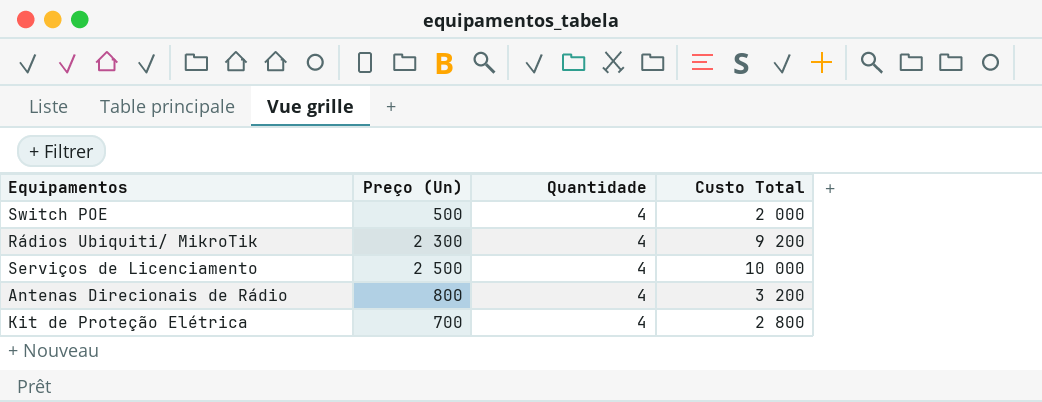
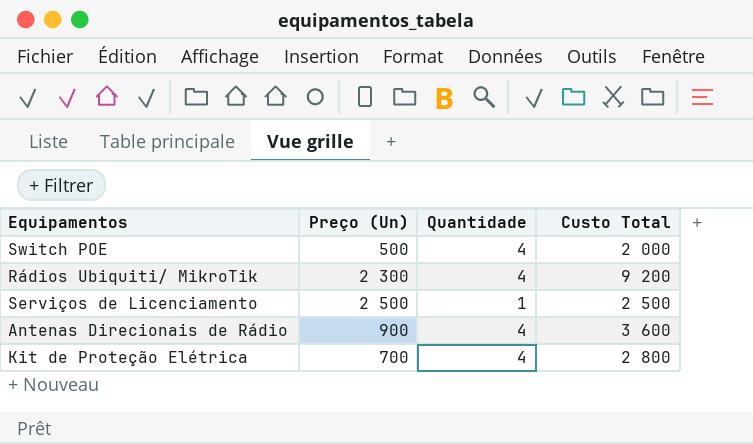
Serviços de Licenciamento | Quantidade: 4 -> 1
Serviços de Licenciamento | Custo Total: 10 000 -> 2 500
Antenas Direcionais de Rádio | Preço (Un): 800 -> 900
Antenas Direcionais de Rádio | Custo Total: 3 200 -> 3 600

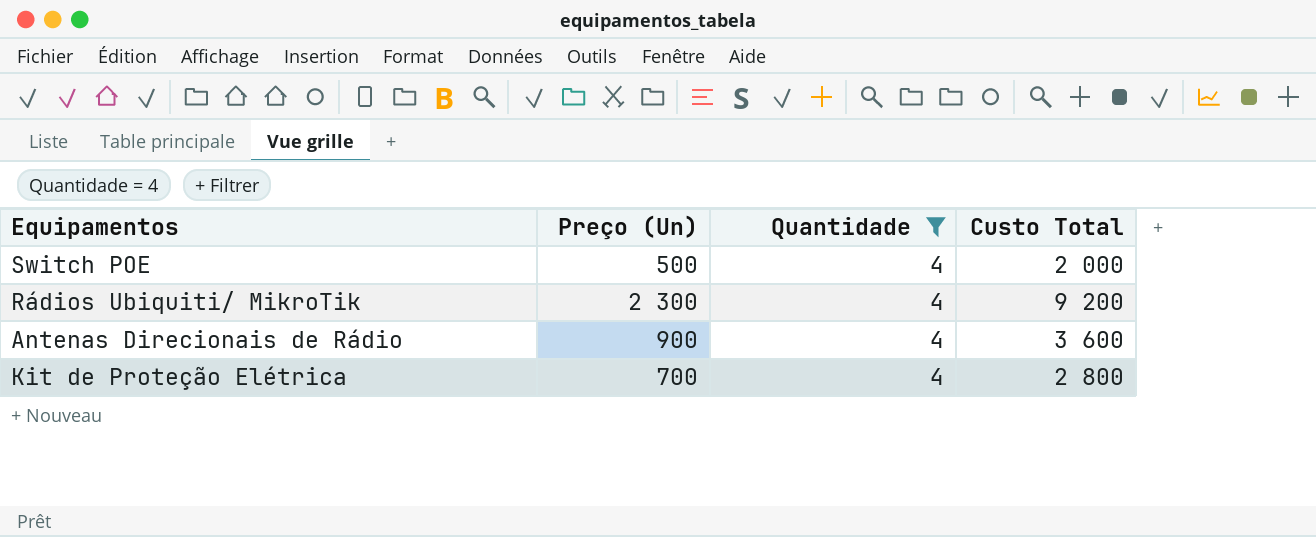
filter: none -> Quantidade = 4

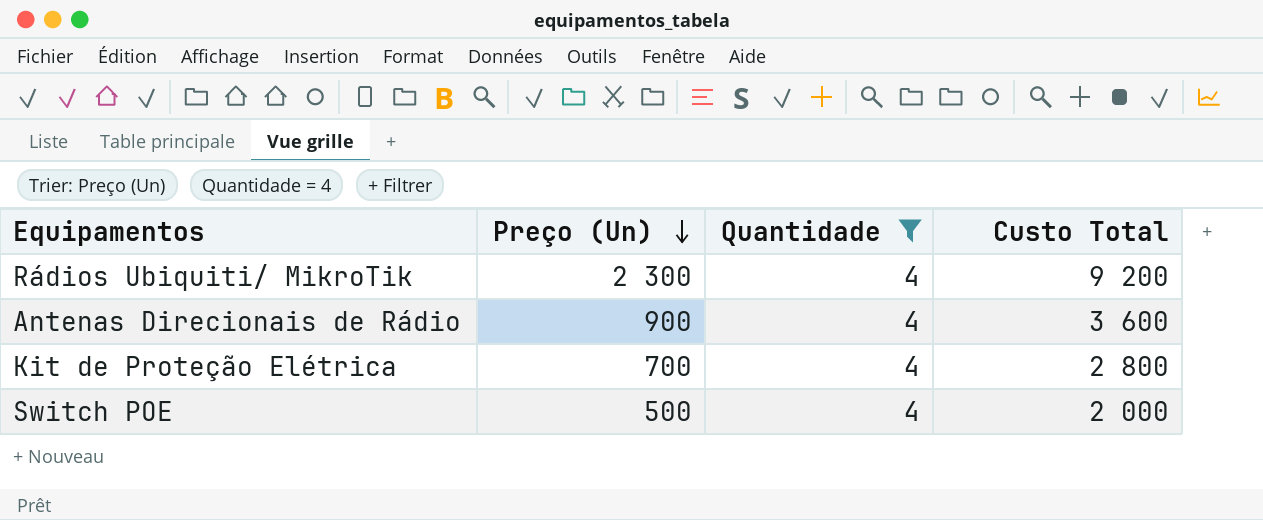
row order: none -> Preço (Un) descending

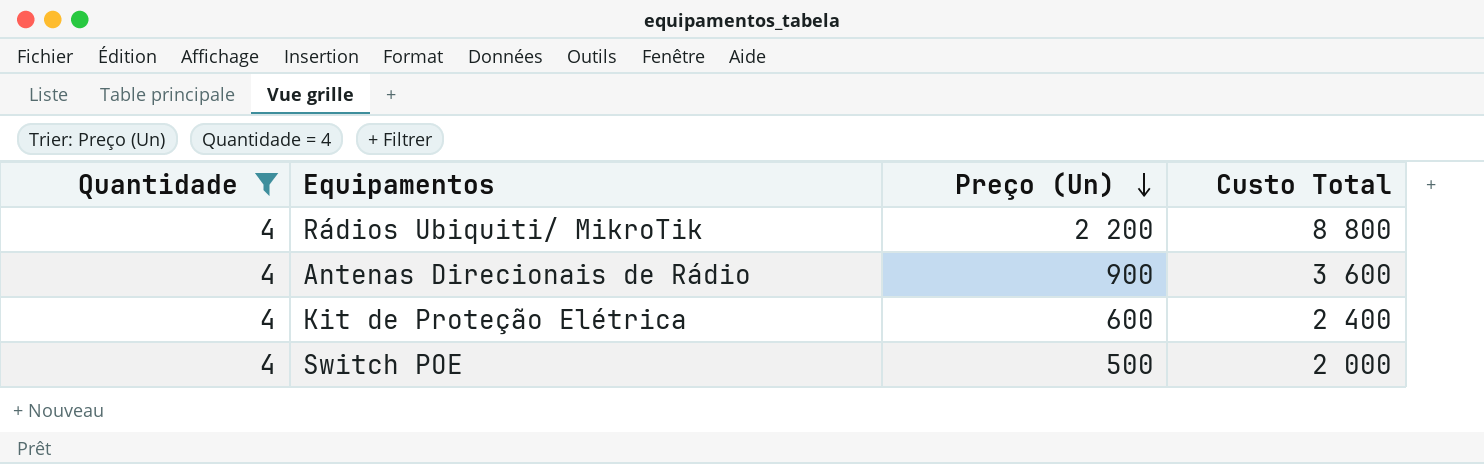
column Quantidade | position: 3 -> 1
Rádios Ubiquiti/ MikroTik | Preço (Un): 2 300 -> 2 200
Rádios Ubiquiti/ MikroTik | Custo Total: 9 200 -> 8 800
Kit de Proteção Elétrica | Preço (Un): 700 -> 600
Kit de Proteção Elétrica | Custo Total: 2 800 -> 2 400

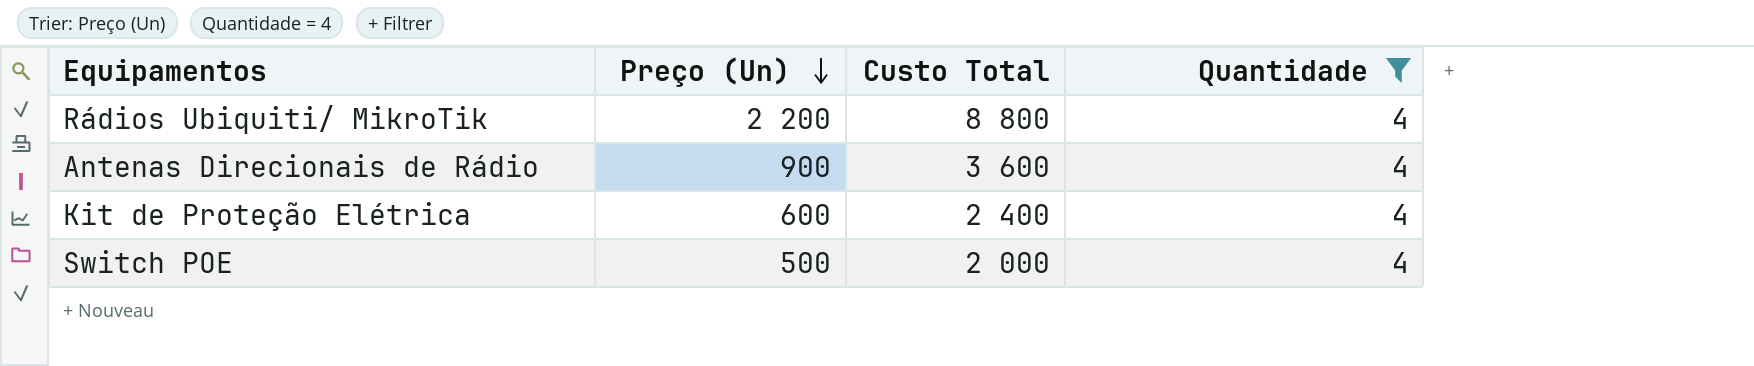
column Quantidade | position: 1 -> 4

